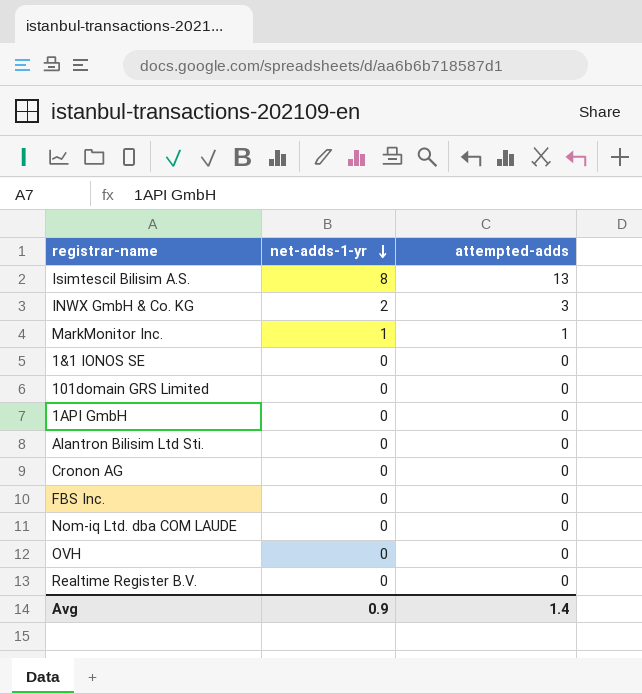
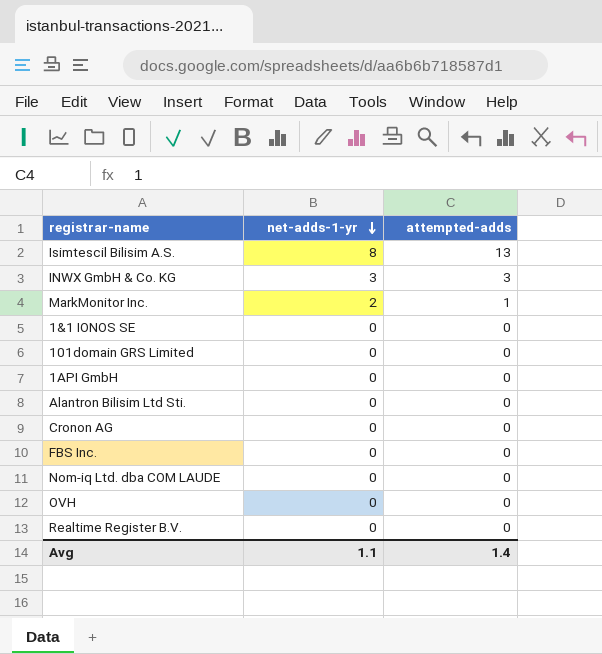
INWX GmbH & Co. KG | net-adds-1-yr: 2 -> 3
MarkMonitor Inc. | net-adds-1-yr: 1 -> 2
Avg | net-adds-1-yr: 0.9 -> 1.1

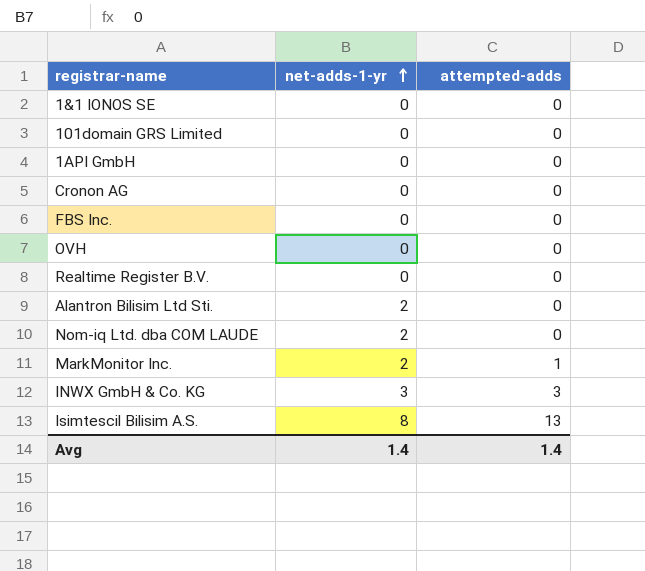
row order: net-adds-1-yr descending -> net-adds-1-yr ascending
Alantron Bilisim Ltd Sti. | net-adds-1-yr: 0 -> 2
Nom-iq Ltd. dba COM LAUDE | net-adds-1-yr: 0 -> 2
Avg | net-adds-1-yr: 1.1 -> 1.4

